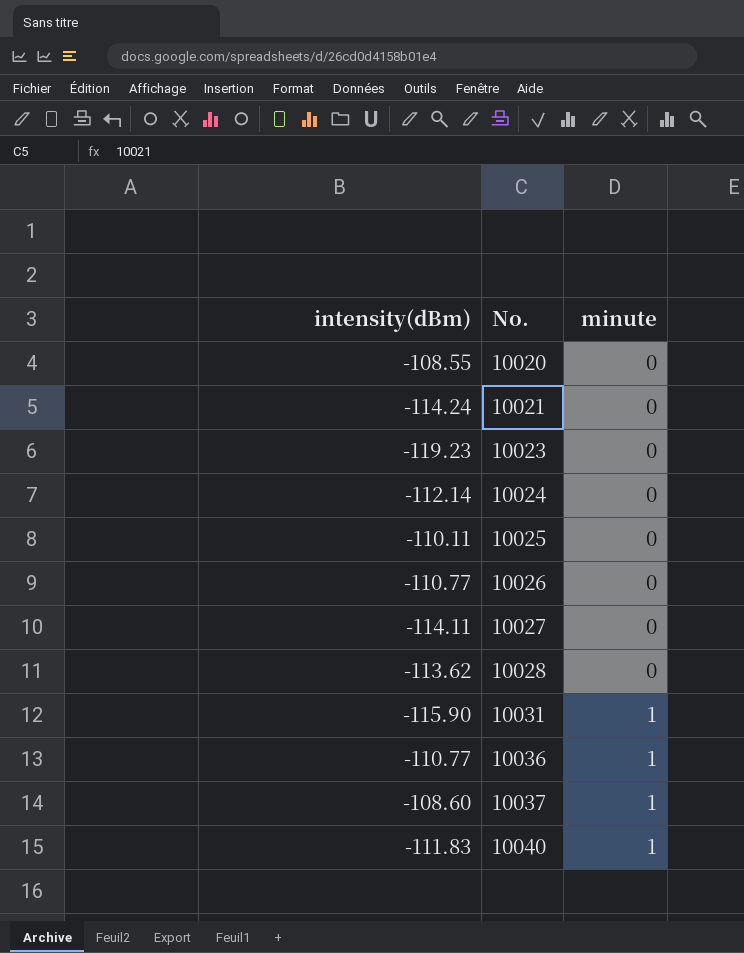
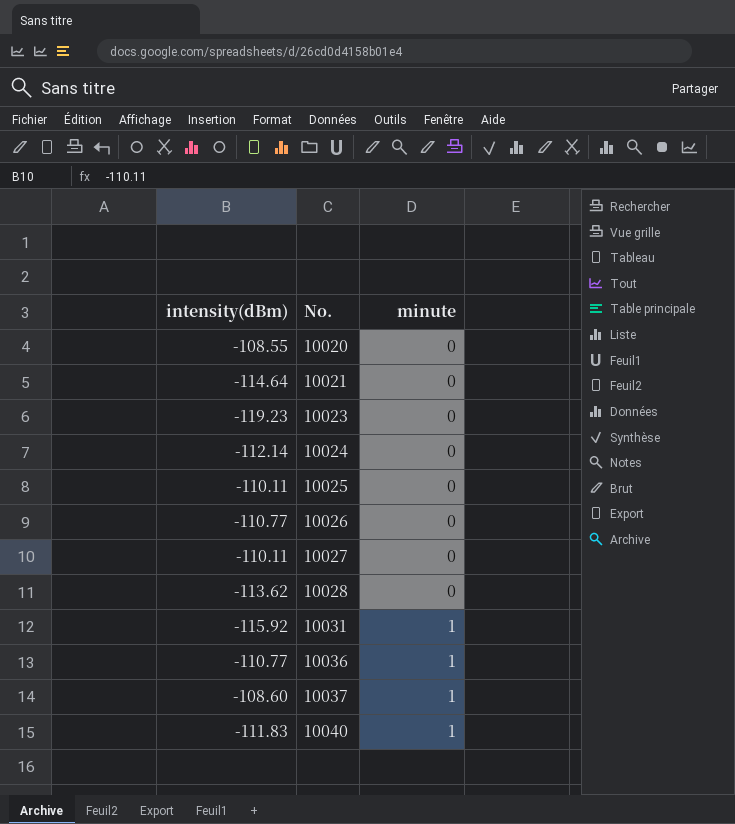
10021 | intensity(dBm): -114.24 -> -114.64
10027 | intensity(dBm): -114.11 -> -110.11
10031 | intensity(dBm): -115.90 -> -115.92

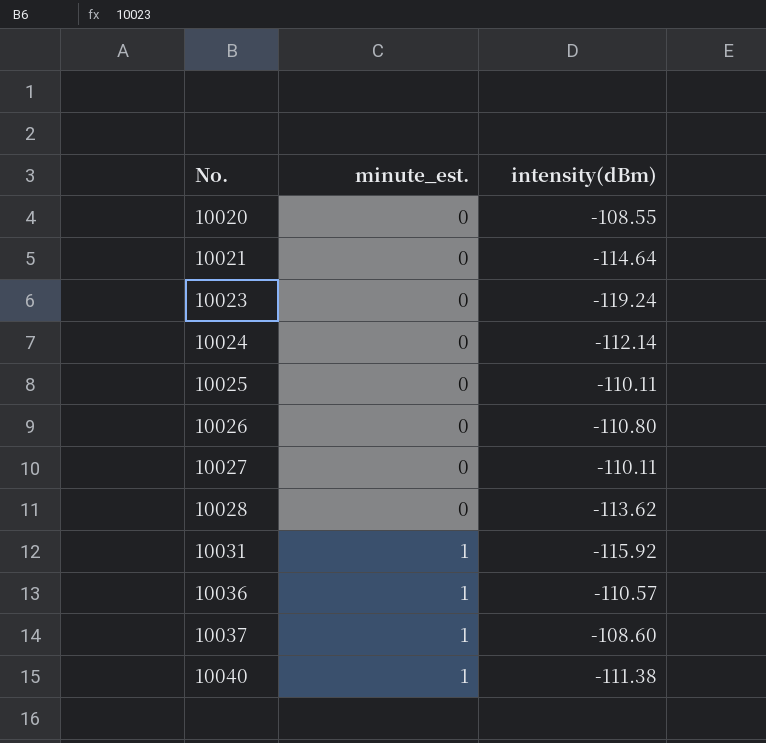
column name: minute -> minute_est.
column intensity(dBm) | position: 1 -> 3
10023 | intensity(dBm): -119.23 -> -119.24
10026 | intensity(dBm): -110.77 -> -110.80
10036 | intensity(dBm): -110.77 -> -110.57
10040 | intensity(dBm): -111.83 -> -111.38

